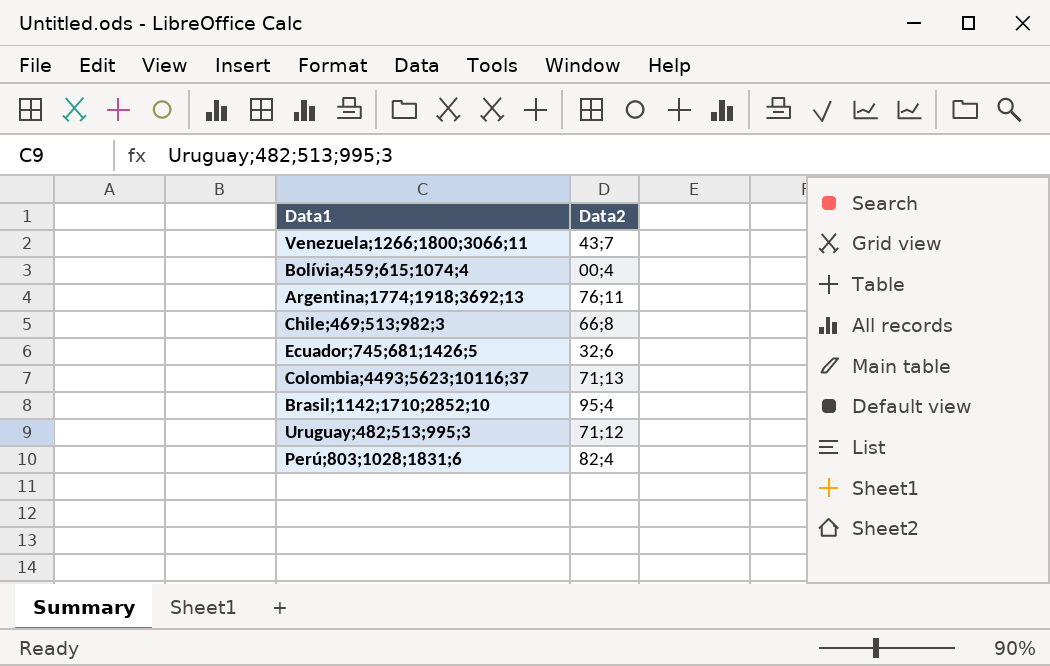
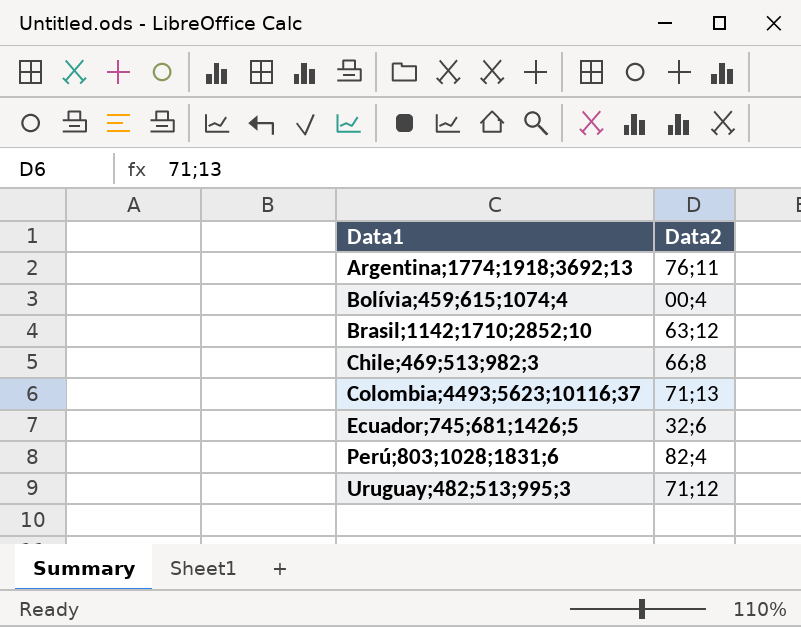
row order: none -> Data1 ascending
row Venezuela;1266;1800;3066;11: 43;7 -> none
Brasil;1142;1710;2852;10 | Data2: 95;4 -> 63;12

